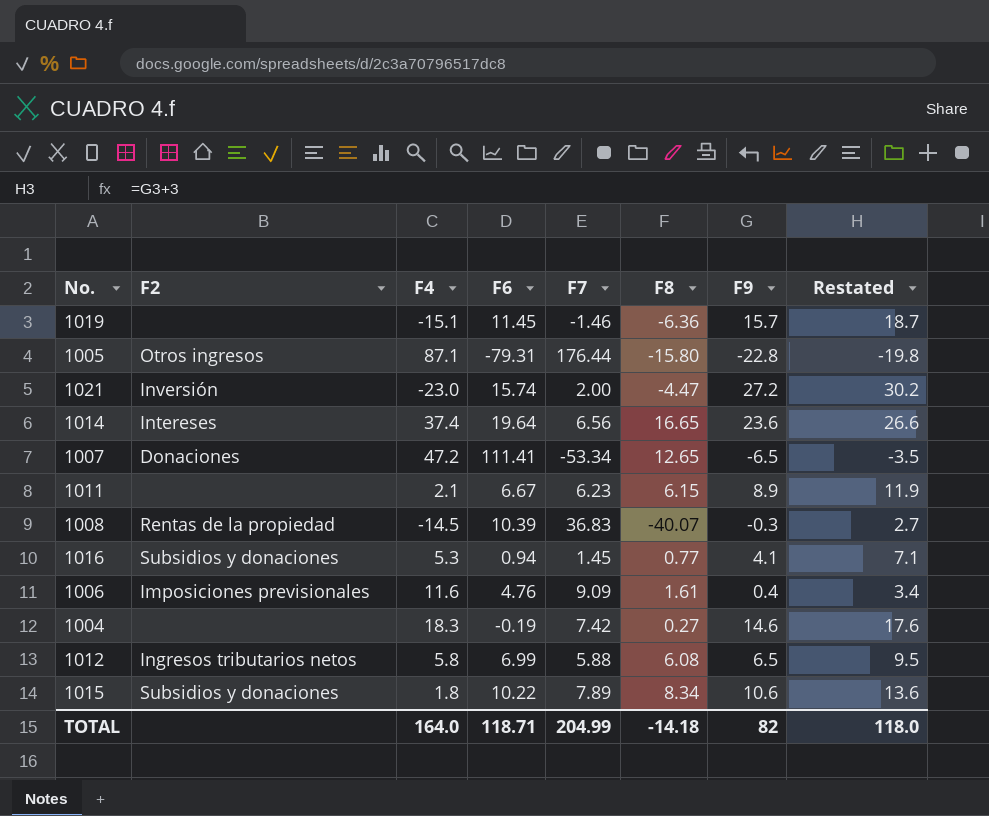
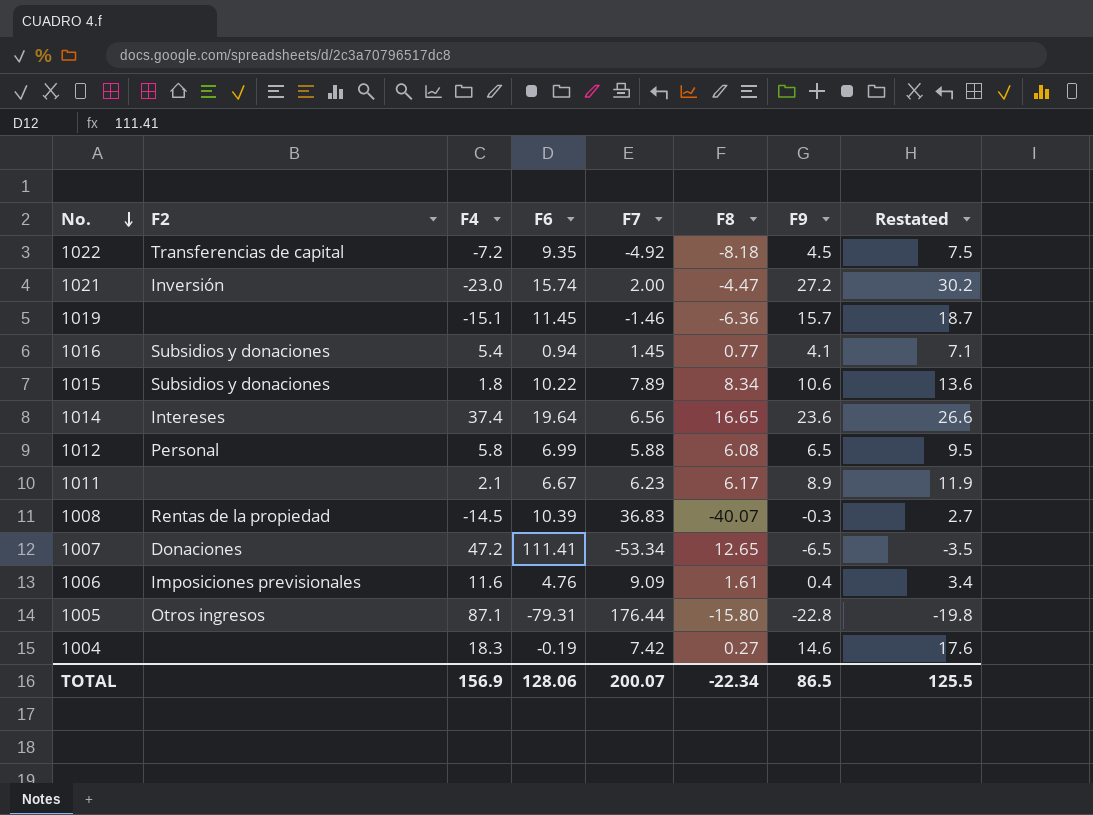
row order: none -> No. descending
row 1022: none -> Transferencias de capital | -7.2 | 9.35 | -4.92 | -8.18 | 4.5 | 7.5
1016 | F4: 5.3 -> 5.4
1012 | F2: Ingresos tributarios netos -> Personal
1011 | F8: 6.15 -> 6.17
TOTAL | F4: 164.0 -> 156.9
TOTAL | F6: 118.71 -> 128.06
TOTAL | F7: 204.99 -> 200.07
TOTAL | F8: -14.18 -> -22.34
TOTAL | F9: 82 -> 86.5
TOTAL | Restated: 118.0 -> 125.5

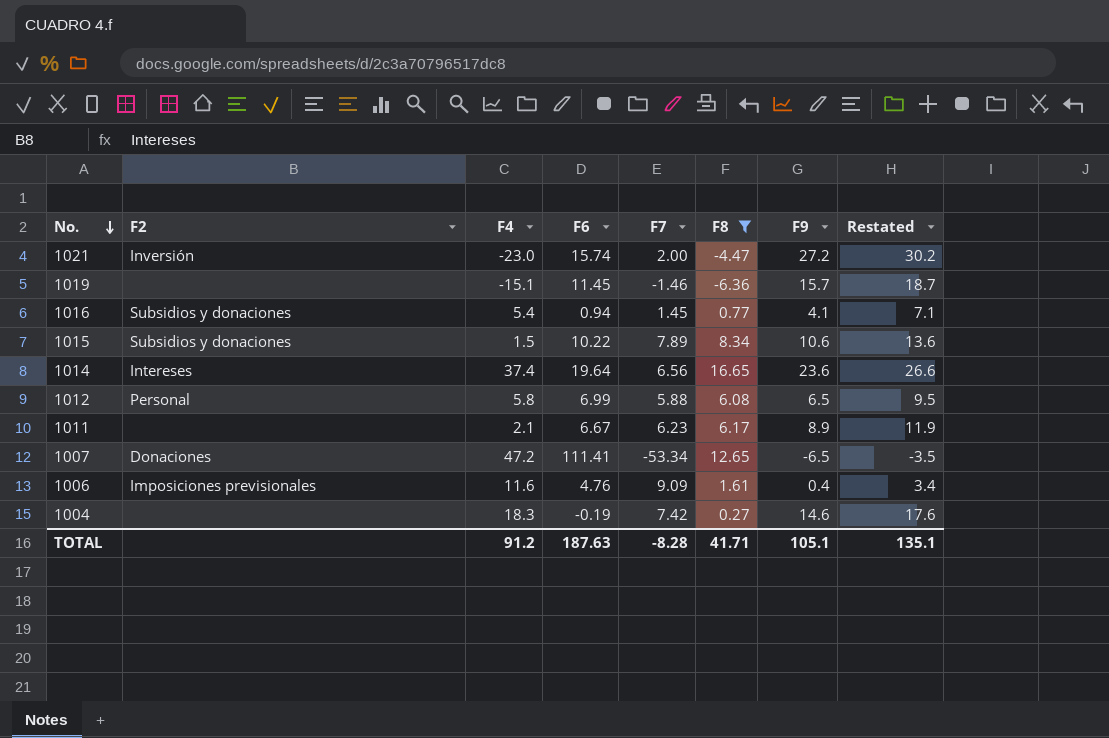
filter: none -> F8 >= -6.36
1015 | F4: 1.8 -> 1.5
TOTAL | F4: 156.9 -> 91.2
TOTAL | F6: 128.06 -> 187.63
TOTAL | F7: 200.07 -> -8.28
TOTAL | F8: -22.34 -> 41.71
TOTAL | F9: 86.5 -> 105.1
TOTAL | Restated: 125.5 -> 135.1

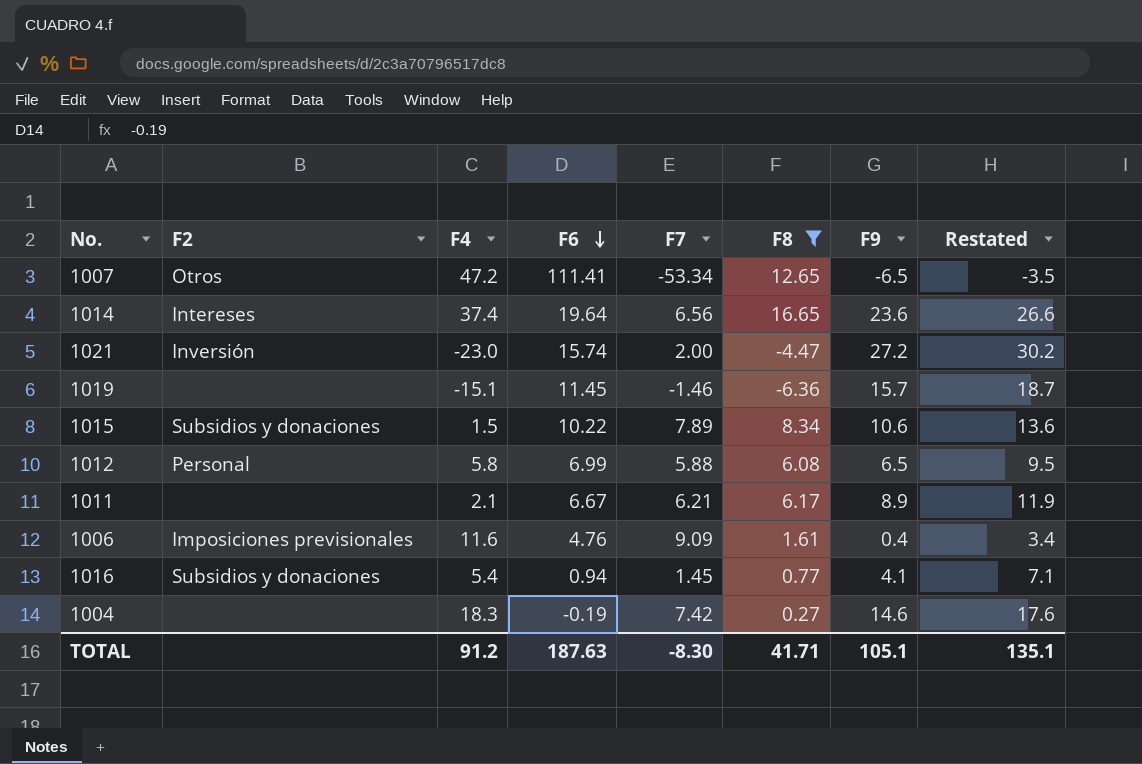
row order: No. descending -> F6 descending
1007 | F2: Donaciones -> Otros
1011 | F7: 6.23 -> 6.21
TOTAL | F7: -8.28 -> -8.30

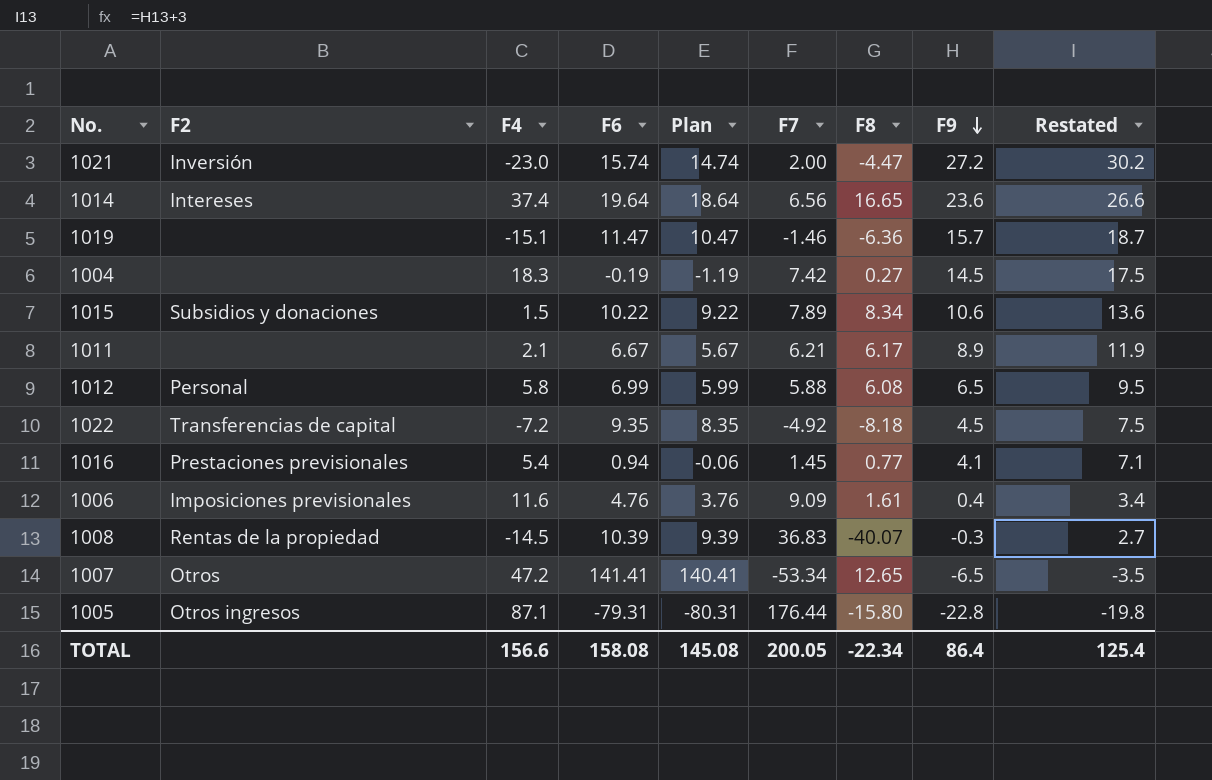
filter: F8 >= -6.36 -> none
row order: F6 descending -> F9 descending
column Plan | formula: none -> [F6] - 1
1019 | F6: 11.45 -> 11.47
1004 | F9: 14.6 -> 14.5
1004 | Restated: 17.6 -> 17.5
1016 | F2: Subsidios y donaciones -> Prestaciones previsionales
1007 | F6: 111.41 -> 141.41
TOTAL | F4: 91.2 -> 156.6
TOTAL | F6: 187.63 -> 158.08
TOTAL | F7: -8.30 -> 200.05
TOTAL | F8: 41.71 -> -22.34
TOTAL | F9: 105.1 -> 86.4
TOTAL | Restated: 135.1 -> 125.4

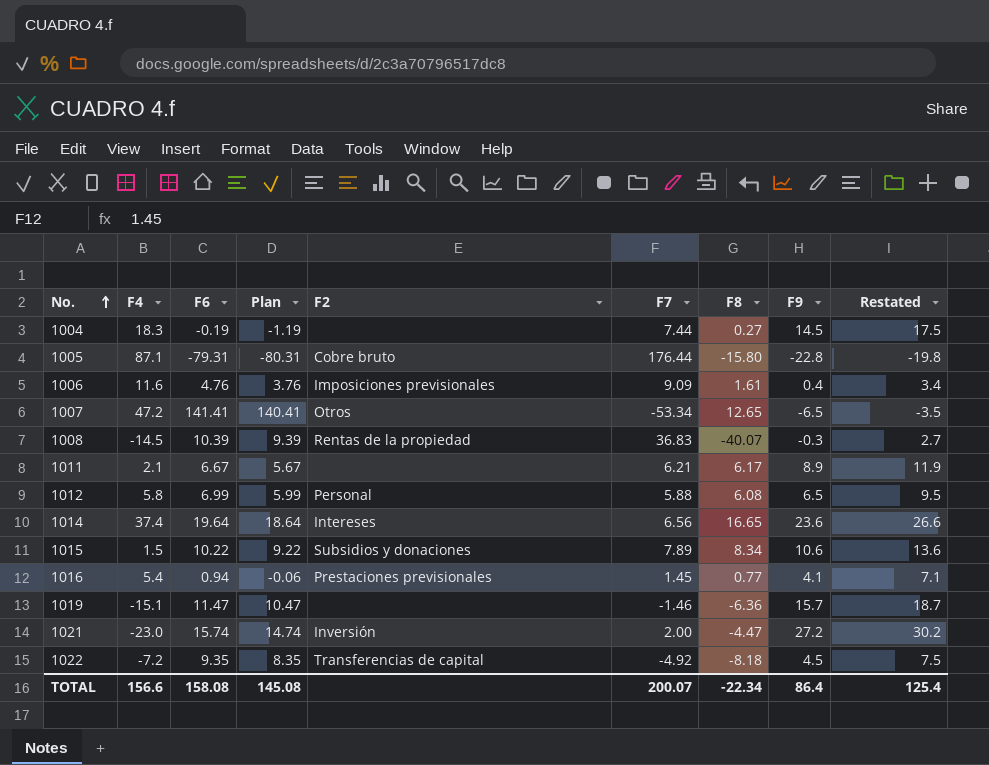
row order: F9 descending -> No. ascending
column F2 | position: 2 -> 5
1004 | F7: 7.42 -> 7.44
1005 | F2: Otros ingresos -> Cobre bruto
TOTAL | F7: 200.05 -> 200.07

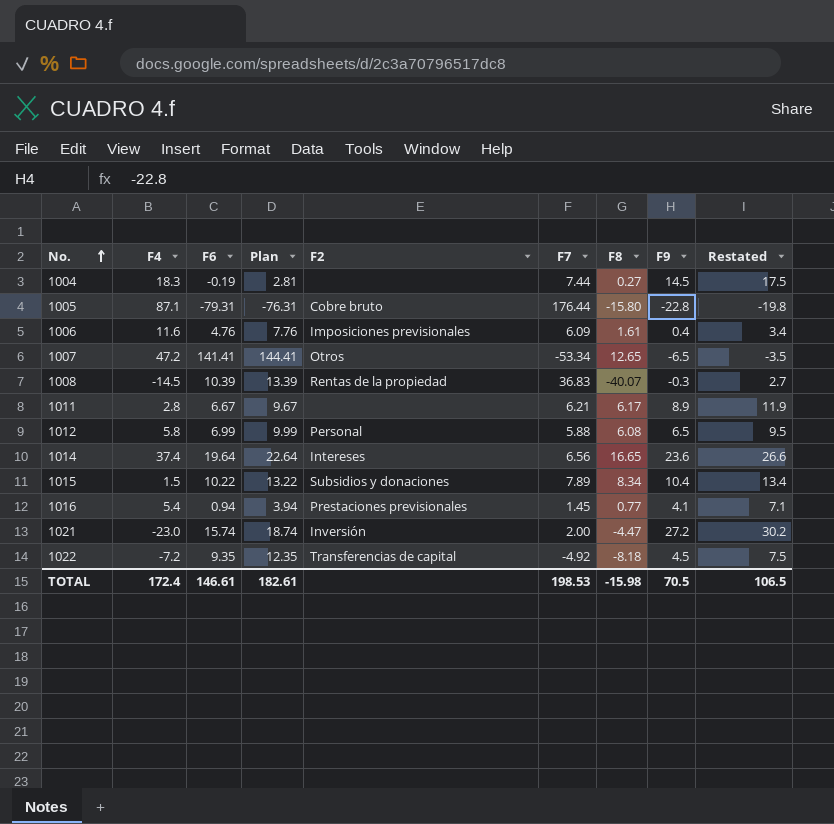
column Plan | formula: [F6] - 1 -> [F6] + 3
row 1019: -15.1 | 11.47 | 10.47 | none | -1.46 | -6.36 | 15.7 | 18.7 -> none
1006 | F7: 9.09 -> 6.09
1011 | F4: 2.1 -> 2.8
1015 | F9: 10.6 -> 10.4
1015 | Restated: 13.6 -> 13.4
TOTAL | F4: 156.6 -> 172.4
TOTAL | F6: 158.08 -> 146.61
TOTAL | Plan: 145.08 -> 182.61
TOTAL | F7: 200.07 -> 198.53
TOTAL | F8: -22.34 -> -15.98
TOTAL | F9: 86.4 -> 70.5
TOTAL | Restated: 125.4 -> 106.5

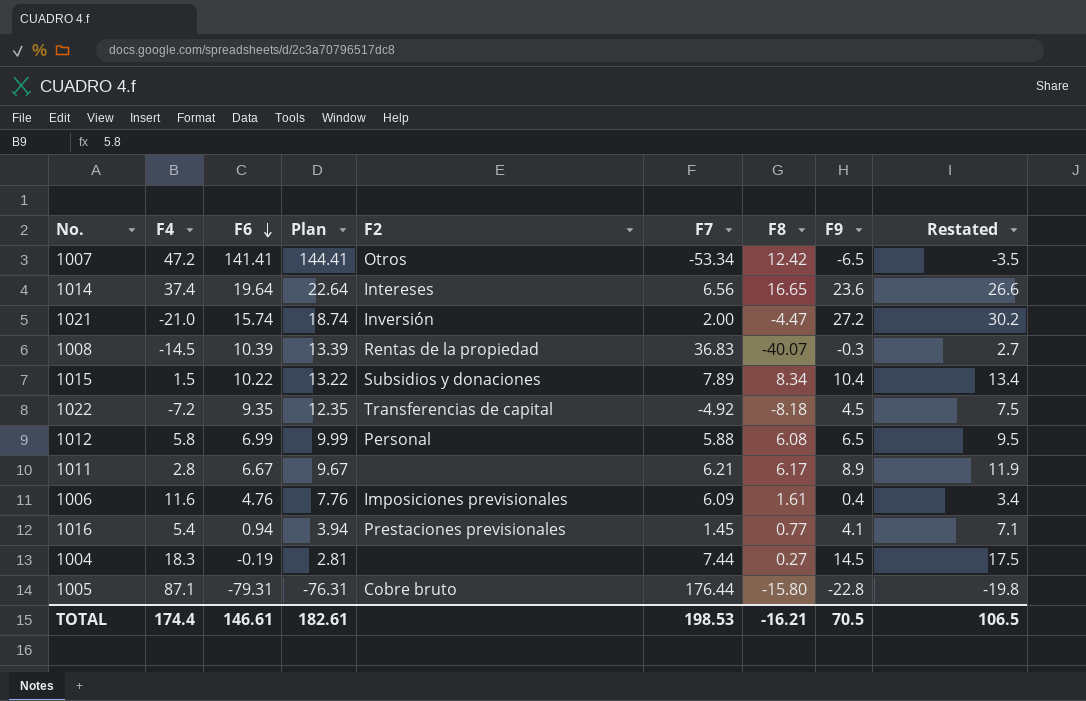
row order: No. ascending -> F6 descending
1007 | F8: 12.65 -> 12.42
1021 | F4: -23.0 -> -21.0
TOTAL | F4: 172.4 -> 174.4
TOTAL | F8: -15.98 -> -16.21

